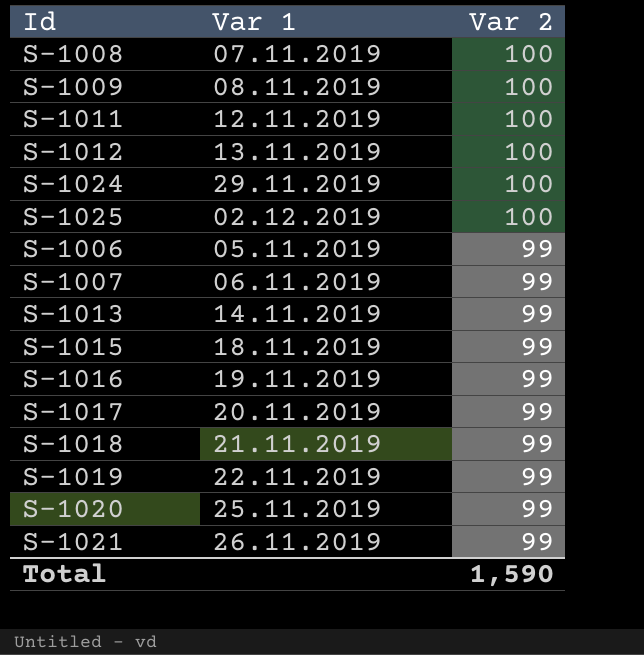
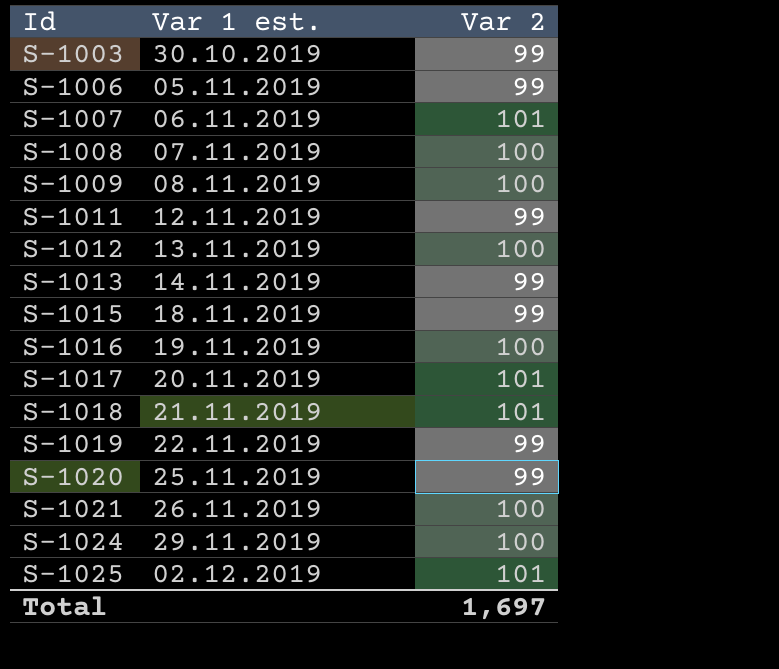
row order: Var 2 descending -> Id ascending
column name: Var 1 -> Var 1 est.
row S-1003: none -> 30.10.2019 | 99
S-1007 | Var 2: 99 -> 101
S-1011 | Var 2: 100 -> 99
S-1016 | Var 2: 99 -> 100
S-1017 | Var 2: 99 -> 101
S-1018 | Var 2: 99 -> 101
S-1021 | Var 2: 99 -> 100
S-1025 | Var 2: 100 -> 101
Total | Var 2: 1,590 -> 1,697

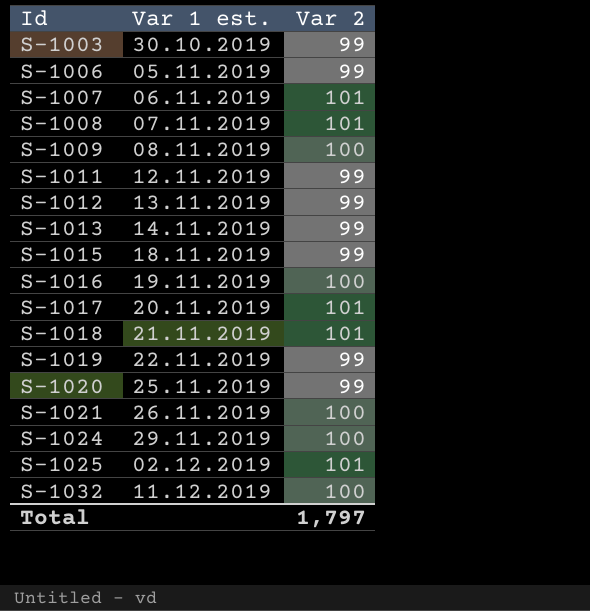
S-1008 | Var 2: 100 -> 101
S-1012 | Var 2: 100 -> 99
row S-1032: none -> 11.12.2019 | 100
Total | Var 2: 1,697 -> 1,797

